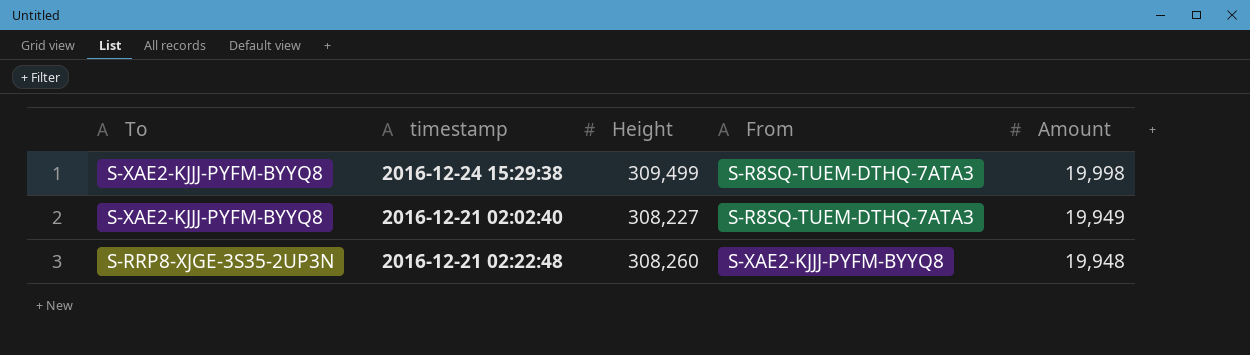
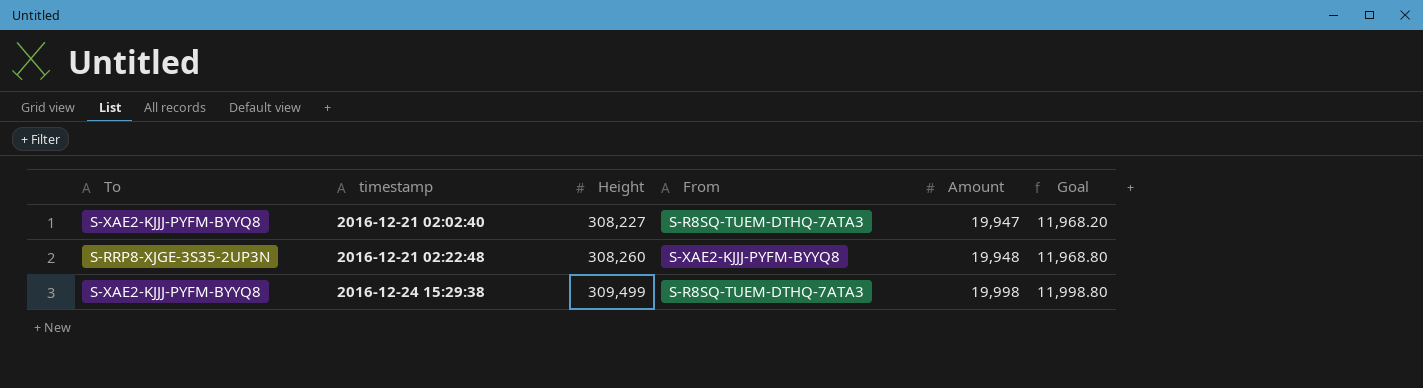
row order: To descending -> timestamp ascending
column Goal | formula: none -> [Amount] * 0.6
2016-12-21 02:02:40 | Amount: 19,949 -> 19,947

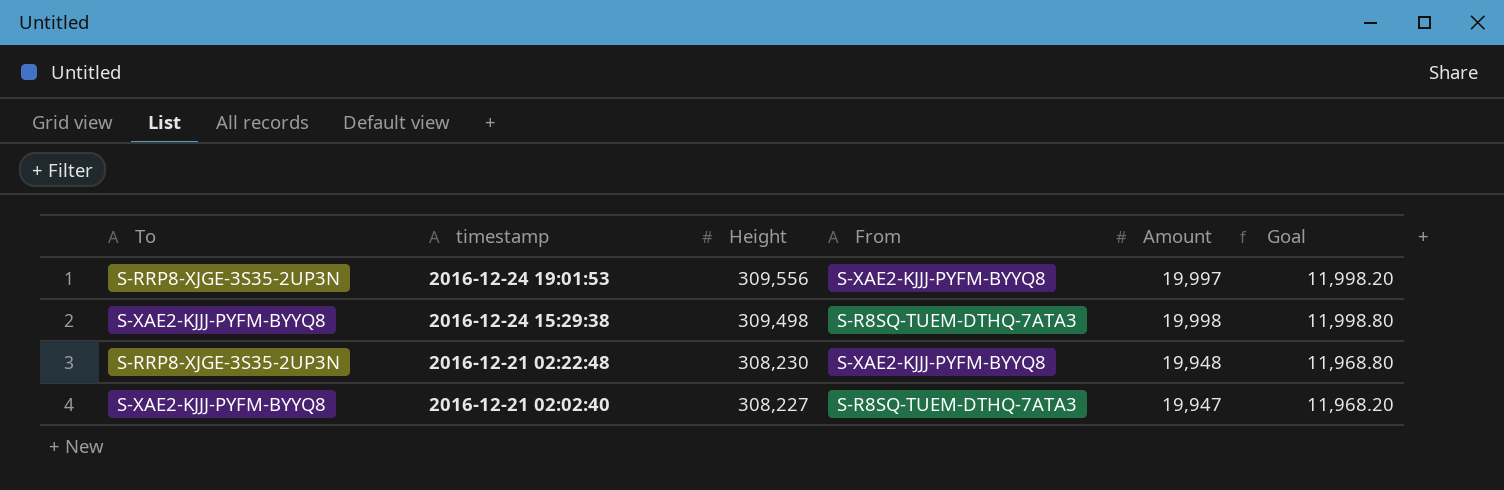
row order: timestamp ascending -> timestamp descending
row 2016-12-24 19:01:53: none -> S-RRP8-XJGE-3S35-2UP3N | 309,556 | S-XAE2-KJJJ-PYFM-BYYQ8 | 19,997 | 11,998.20
2016-12-24 15:29:38 | Height: 309,499 -> 309,498
2016-12-21 02:22:48 | Height: 308,260 -> 308,230

